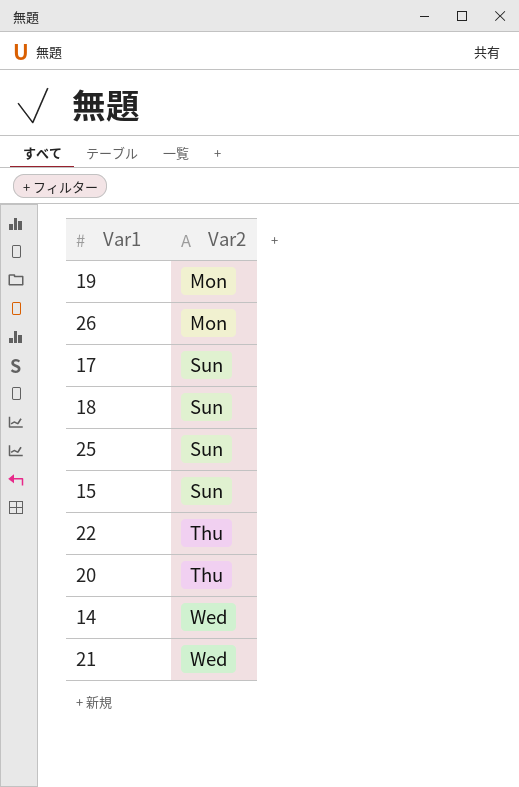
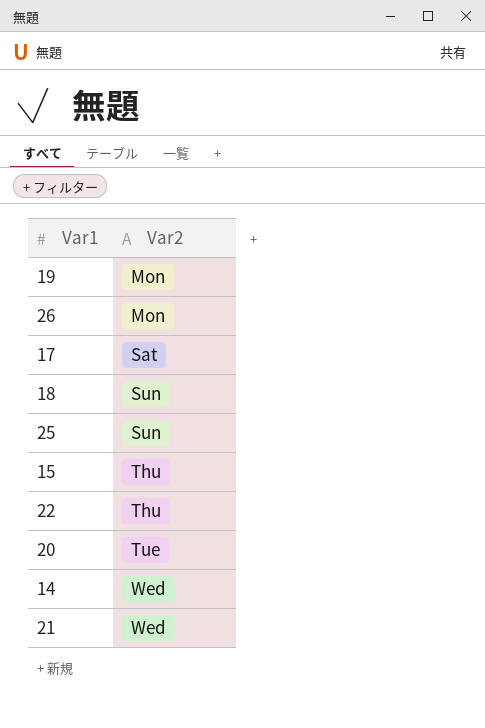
17 | Var2: Sun -> Sat
15 | Var2: Sun -> Thu
20 | Var2: Thu -> Tue

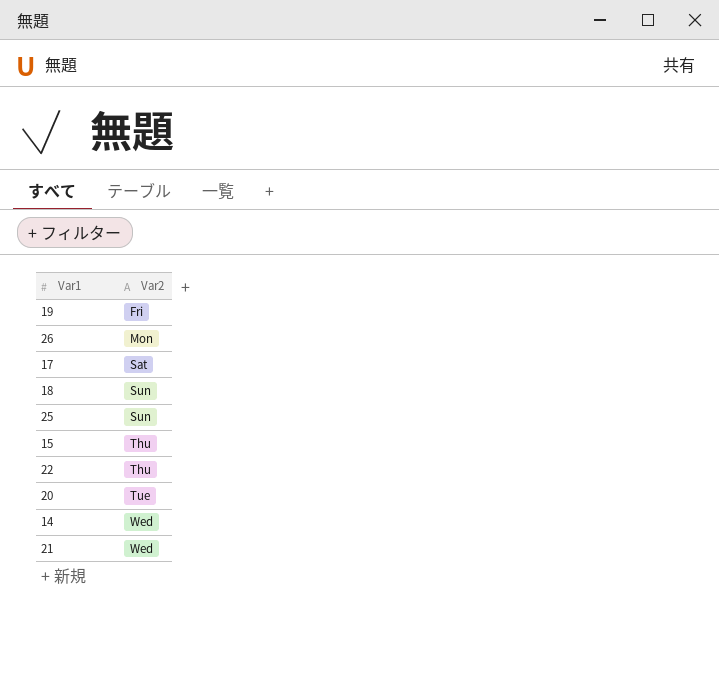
19 | Var2: Mon -> Fri

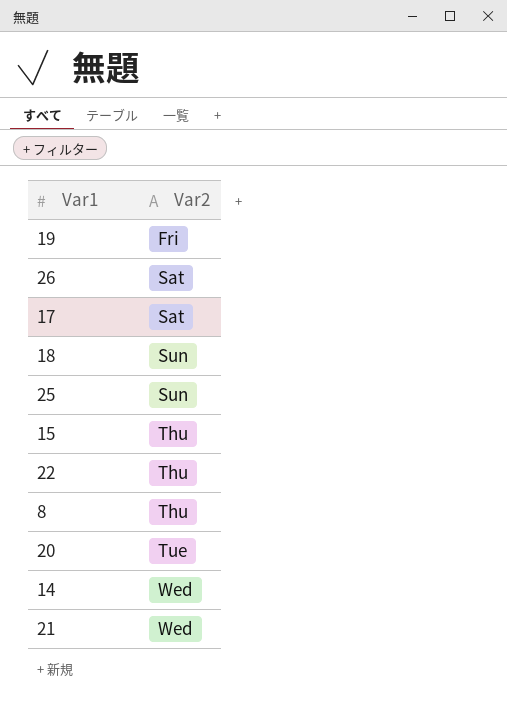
26 | Var2: Mon -> Sat
row 8: none -> Thu

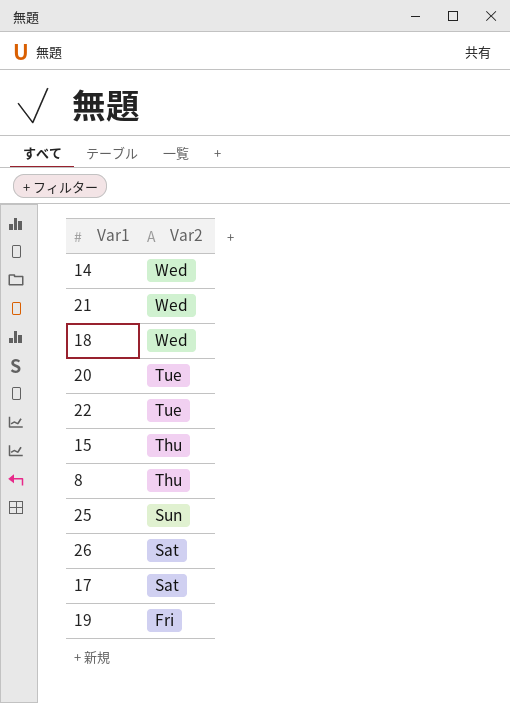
row order: Var2 ascending -> Var2 descending
18 | Var2: Sun -> Wed
22 | Var2: Thu -> Tue

